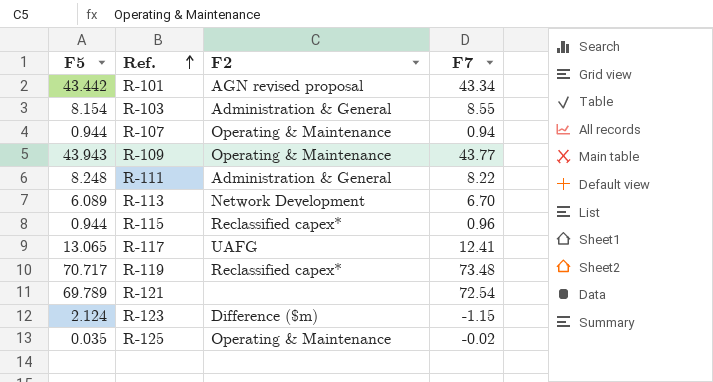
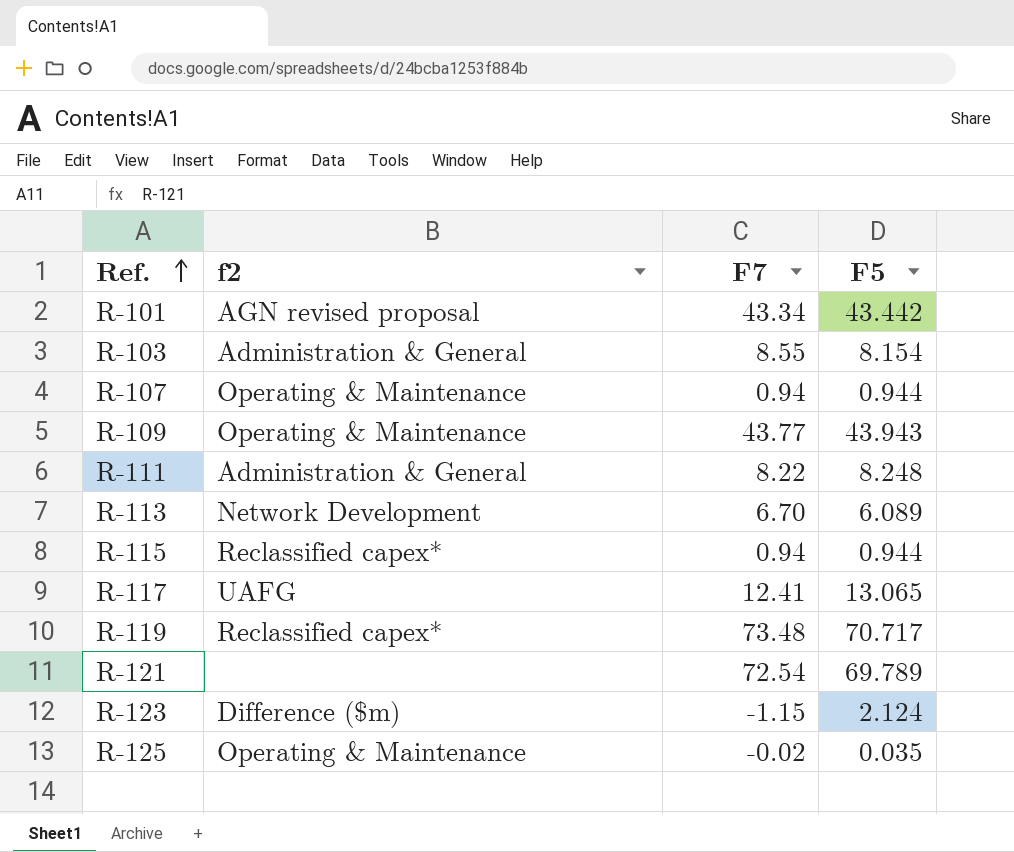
column name: F2 -> f2
column F5 | position: 1 -> 4
R-115 | F7: 0.96 -> 0.94

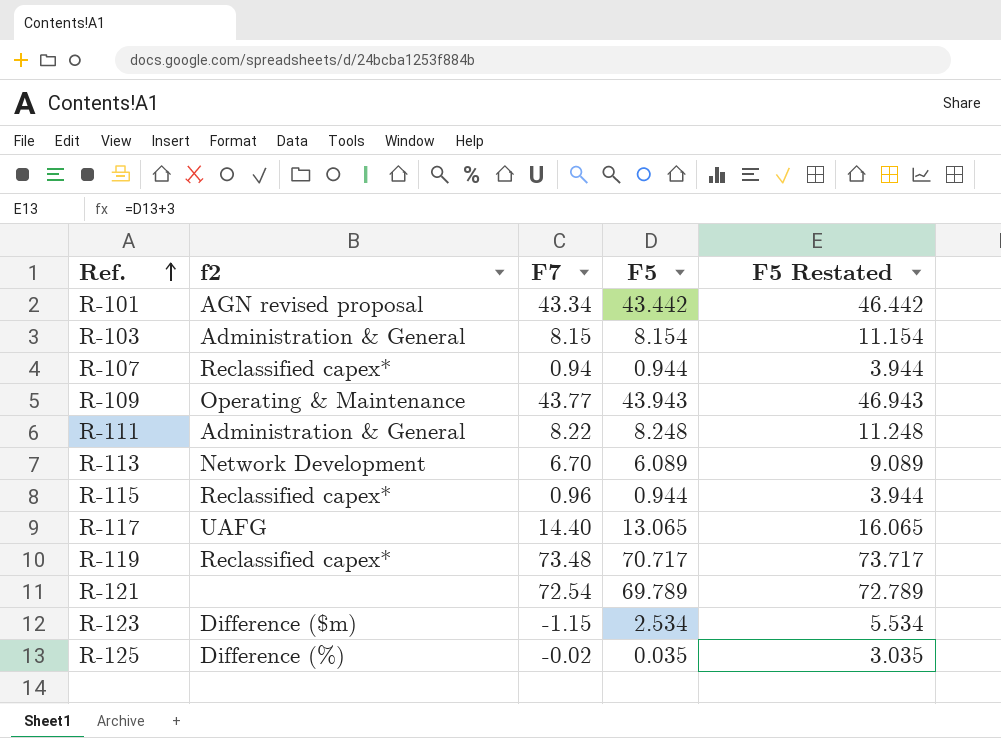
column F5 Restated | formula: none -> [F5] + 3
R-103 | F7: 8.55 -> 8.15
R-107 | f2: Operating & Maintenance -> Reclassified capex*
R-115 | F7: 0.94 -> 0.96
R-117 | F7: 12.41 -> 14.40
R-123 | F5: 2.124 -> 2.534
R-125 | f2: Operating & Maintenance -> Difference (%)

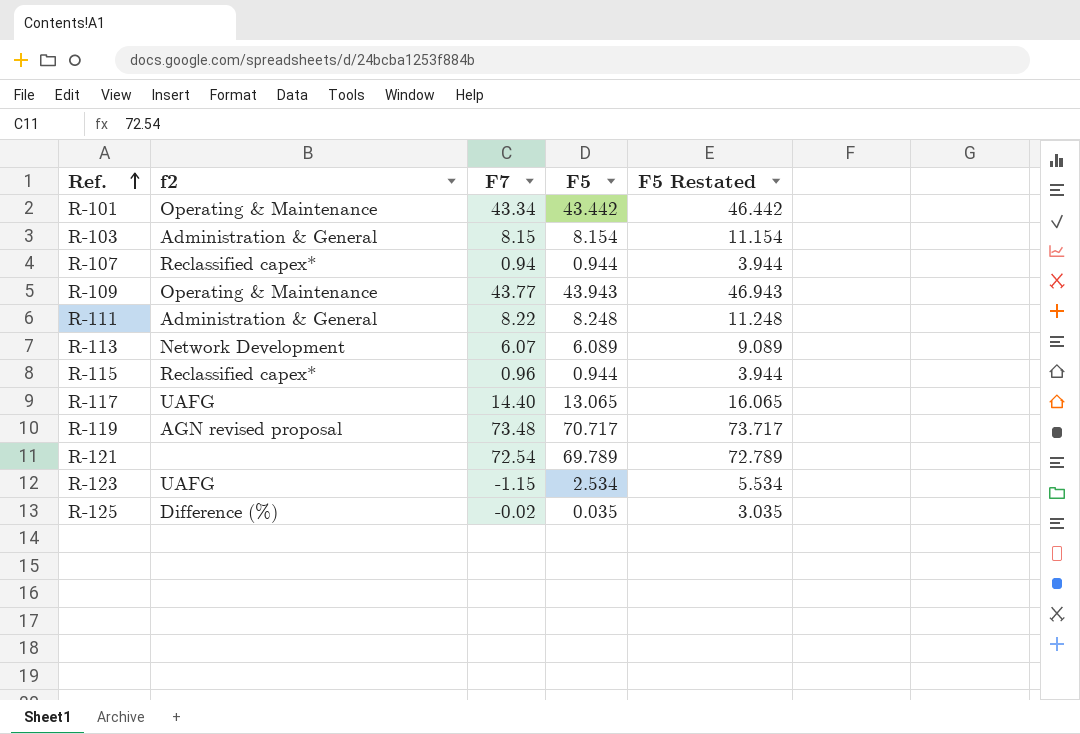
R-101 | f2: AGN revised proposal -> Operating & Maintenance
R-113 | F7: 6.70 -> 6.07
R-119 | f2: Reclassified capex* -> AGN revised proposal
R-123 | f2: Difference ($m) -> UAFG

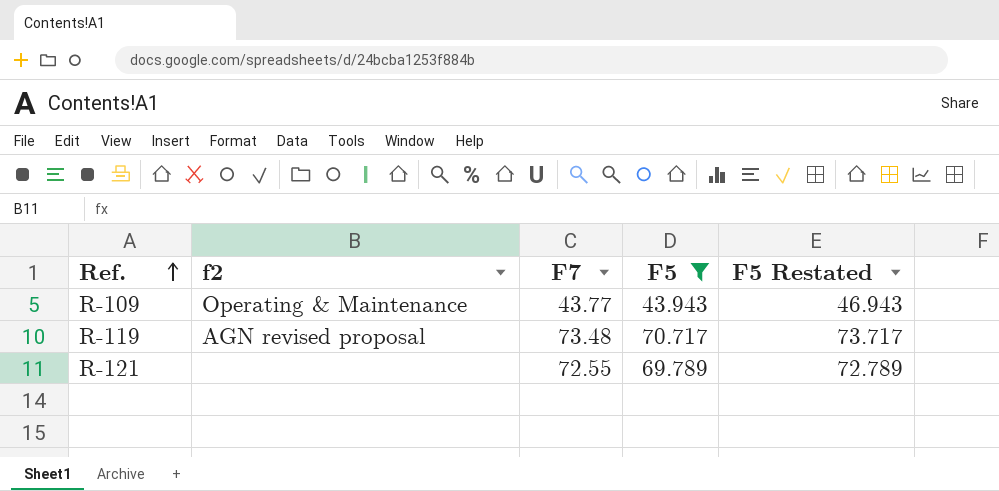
filter: none -> F5 >= 43.943
R-121 | F7: 72.54 -> 72.55

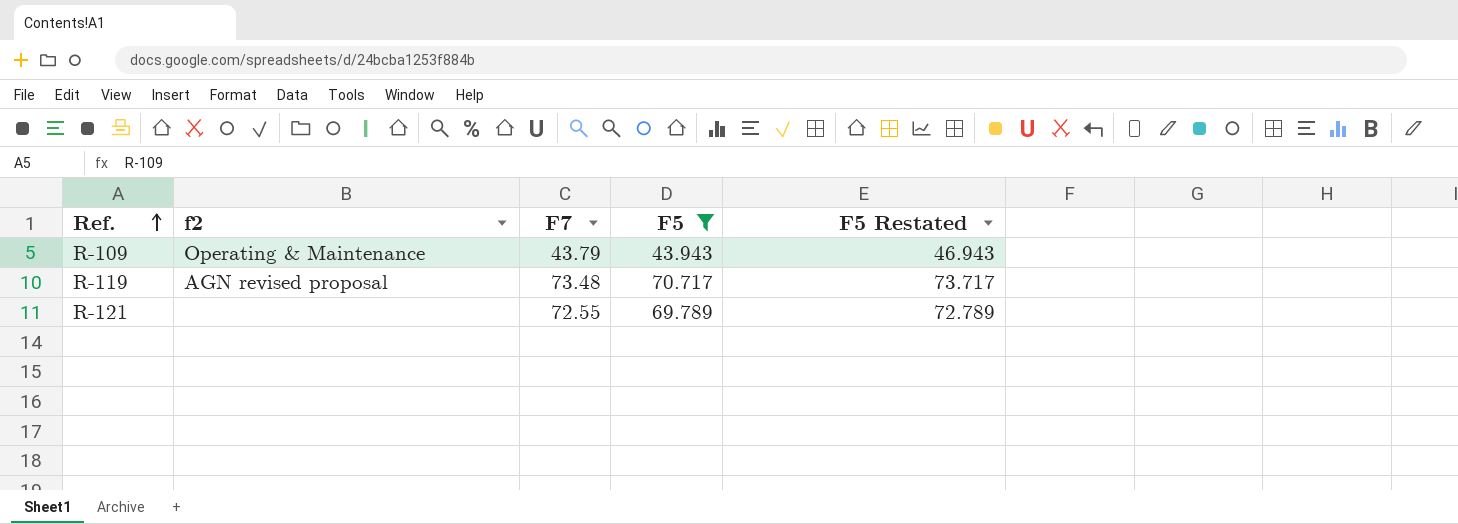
R-109 | F7: 43.77 -> 43.79

